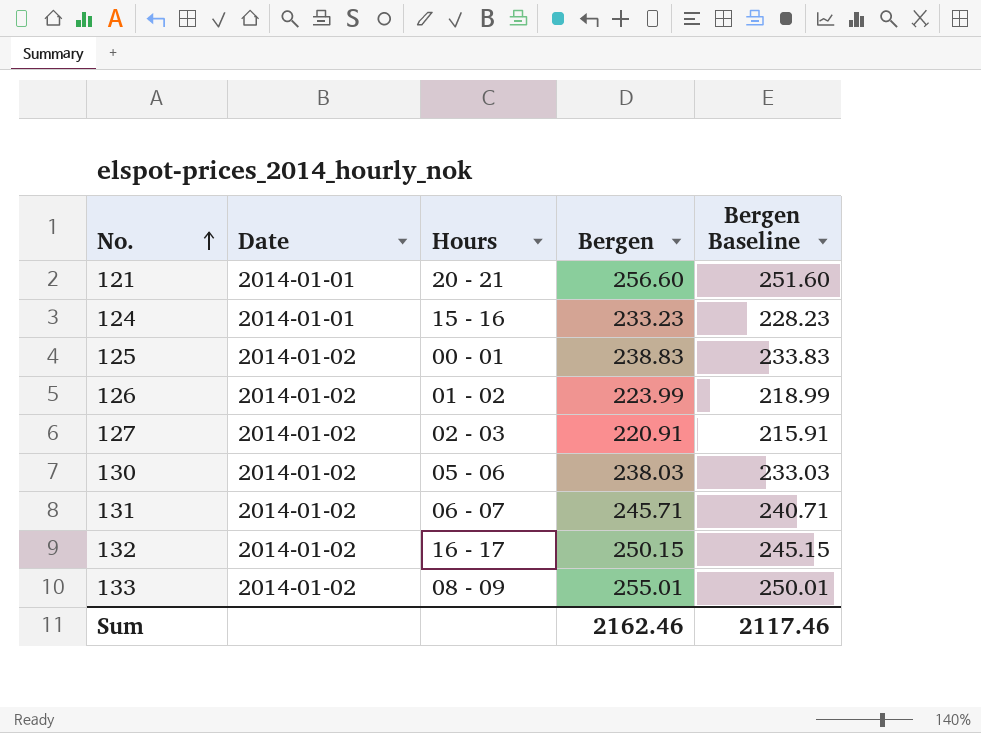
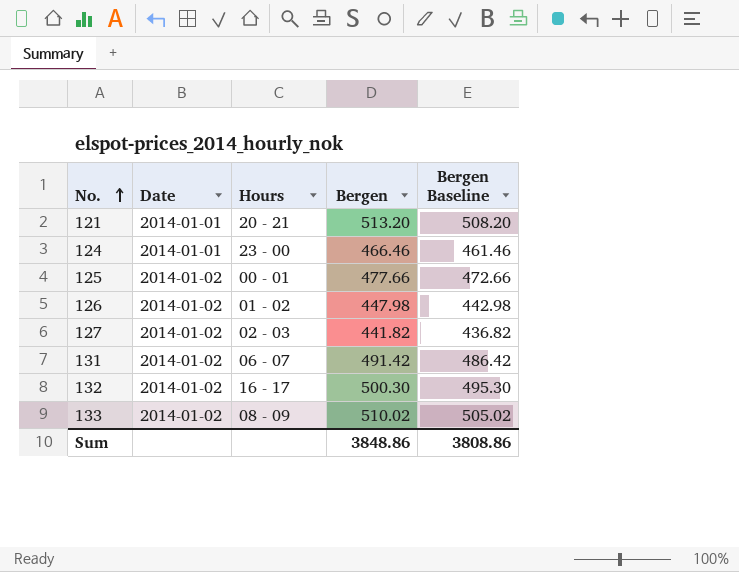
row 130: 2014-01-02 | 05 - 06 | 238.03 | 233.03 -> none
121 | Bergen: 256.60 -> 513.20
121 | Bergen Baseline: 251.60 -> 508.20
124 | Hours: 15 - 16 -> 23 - 00
124 | Bergen: 233.23 -> 466.46
124 | Bergen Baseline: 228.23 -> 461.46
125 | Bergen: 238.83 -> 477.66
125 | Bergen Baseline: 233.83 -> 472.66
126 | Bergen: 223.99 -> 447.98
126 | Bergen Baseline: 218.99 -> 442.98
127 | Bergen: 220.91 -> 441.82
127 | Bergen Baseline: 215.91 -> 436.82
131 | Bergen: 245.71 -> 491.42
131 | Bergen Baseline: 240.71 -> 486.42
132 | Bergen: 250.15 -> 500.30
132 | Bergen Baseline: 245.15 -> 495.30
133 | Bergen: 255.01 -> 510.02
133 | Bergen Baseline: 250.01 -> 505.02
Sum | Bergen: 2162.46 -> 3848.86
Sum | Bergen Baseline: 2117.46 -> 3808.86

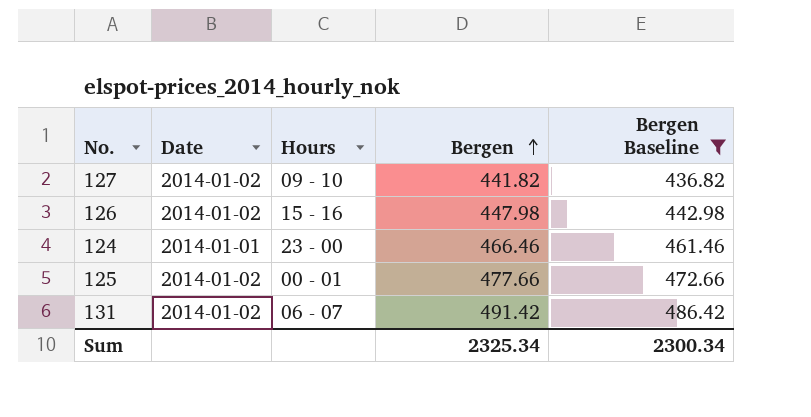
filter: none -> Bergen Baseline <= 486.42
row order: No. ascending -> Bergen ascending
127 | Hours: 02 - 03 -> 09 - 10
126 | Hours: 01 - 02 -> 15 - 16
Sum | Bergen: 3848.86 -> 2325.34
Sum | Bergen Baseline: 3808.86 -> 2300.34

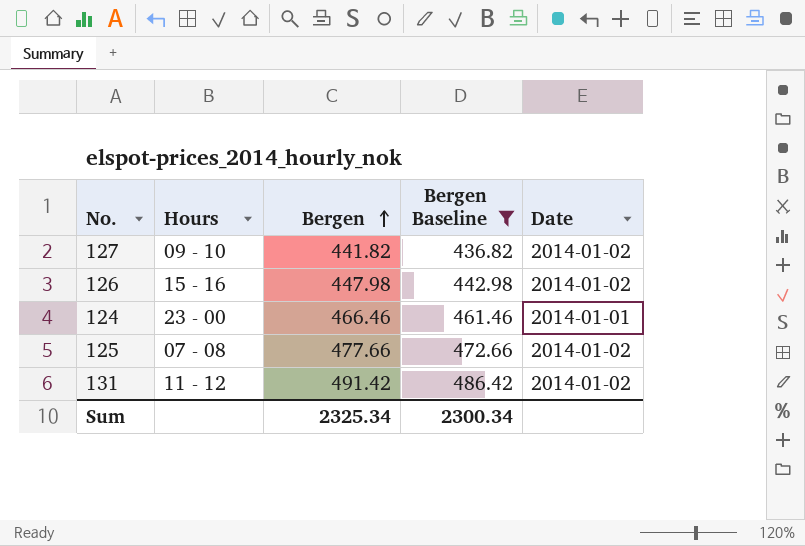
column Date | position: 2 -> 5
125 | Hours: 00 - 01 -> 07 - 08
131 | Hours: 06 - 07 -> 11 - 12

